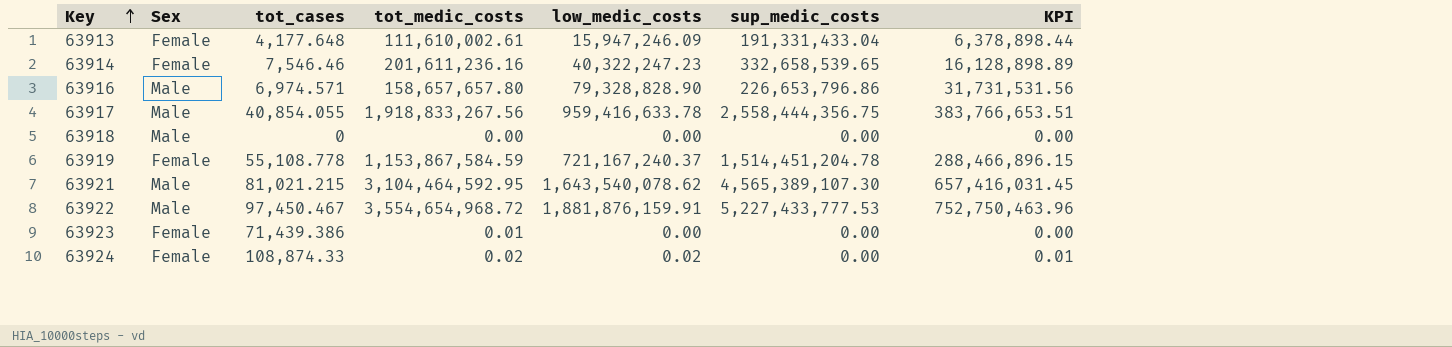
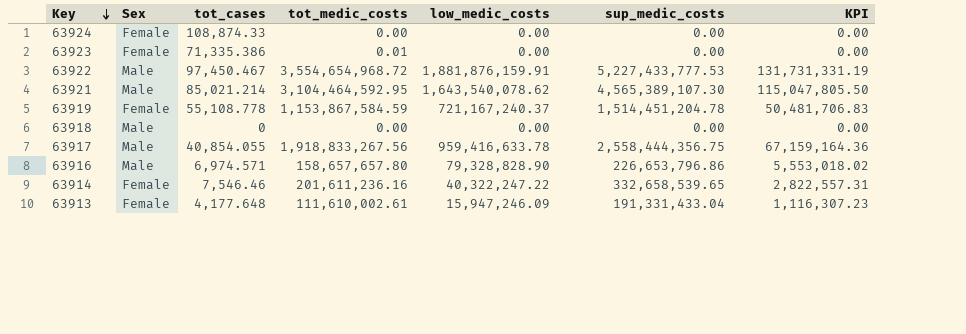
row order: Key ascending -> Key descending
column KPI | formula: [low_medic_costs] * 0.4 -> [low_medic_costs] * 0.07
63924 | tot_medic_costs: 0.02 -> 0.00
63924 | low_medic_costs: 0.02 -> 0.00
63923 | tot_cases: 71,439.386 -> 71,335.386
63921 | tot_cases: 81,021.215 -> 85,021.214
63914 | low_medic_costs: 40,322,247.23 -> 40,322,247.22

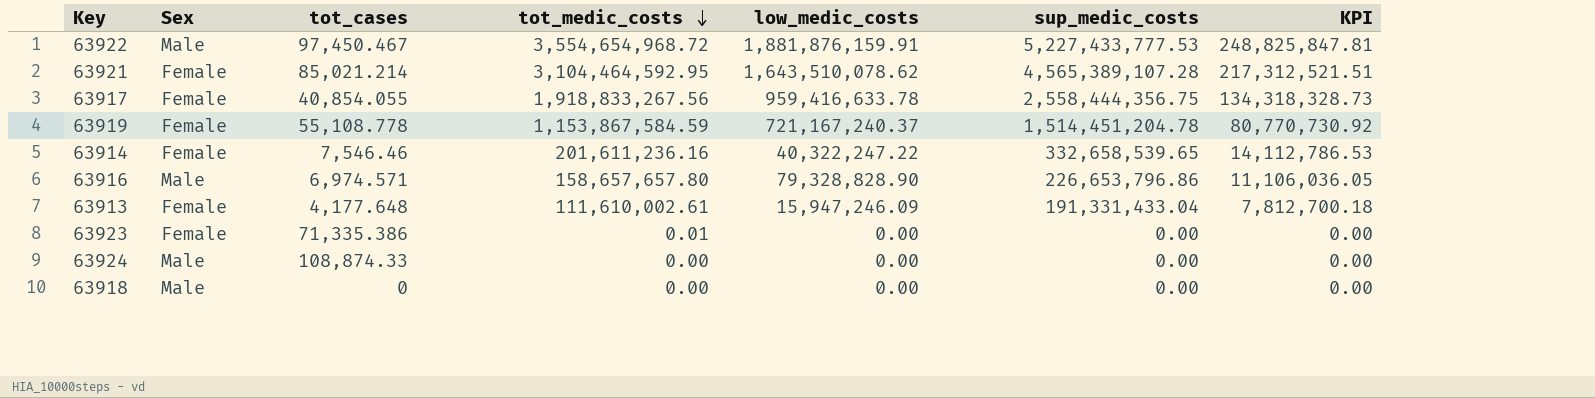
row order: Key descending -> tot_medic_costs descending
column KPI | formula: [low_medic_costs] * 0.07 -> [tot_medic_costs] * 0.07
63921 | Sex: Male -> Female
63921 | low_medic_costs: 1,643,540,078.62 -> 1,643,510,078.62
63921 | sup_medic_costs: 4,565,389,107.30 -> 4,565,389,107.28
63917 | Sex: Male -> Female
63924 | Sex: Female -> Male

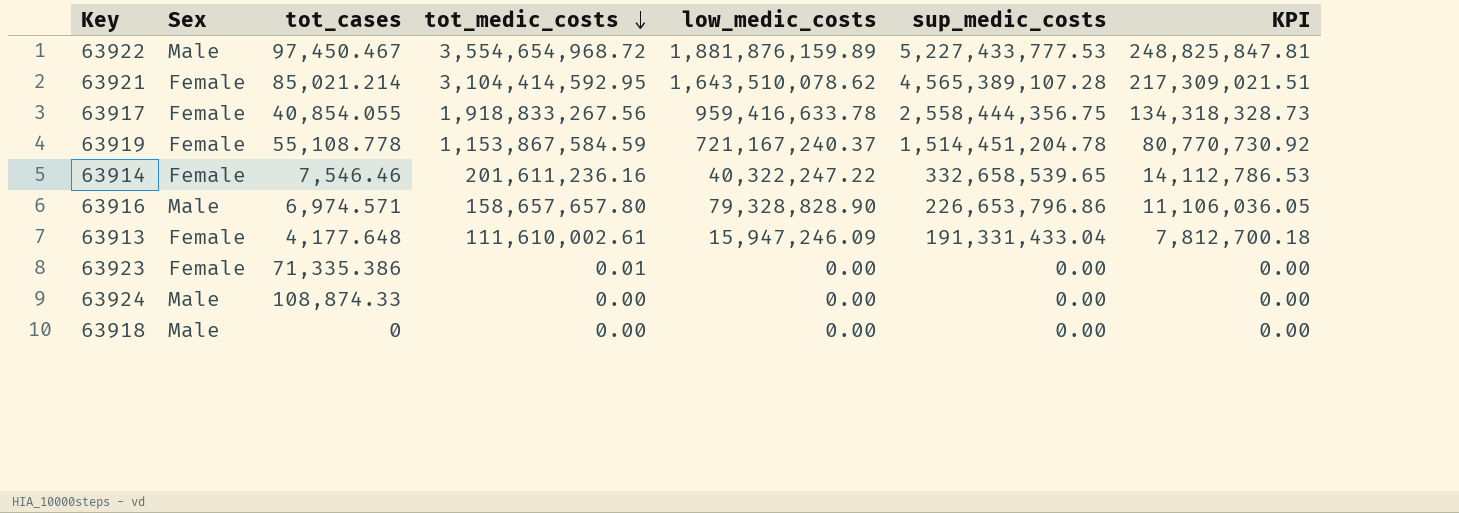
63922 | low_medic_costs: 1,881,876,159.91 -> 1,881,876,159.89
63921 | tot_medic_costs: 3,104,464,592.95 -> 3,104,414,592.95
63921 | KPI: 217,312,521.51 -> 217,309,021.51

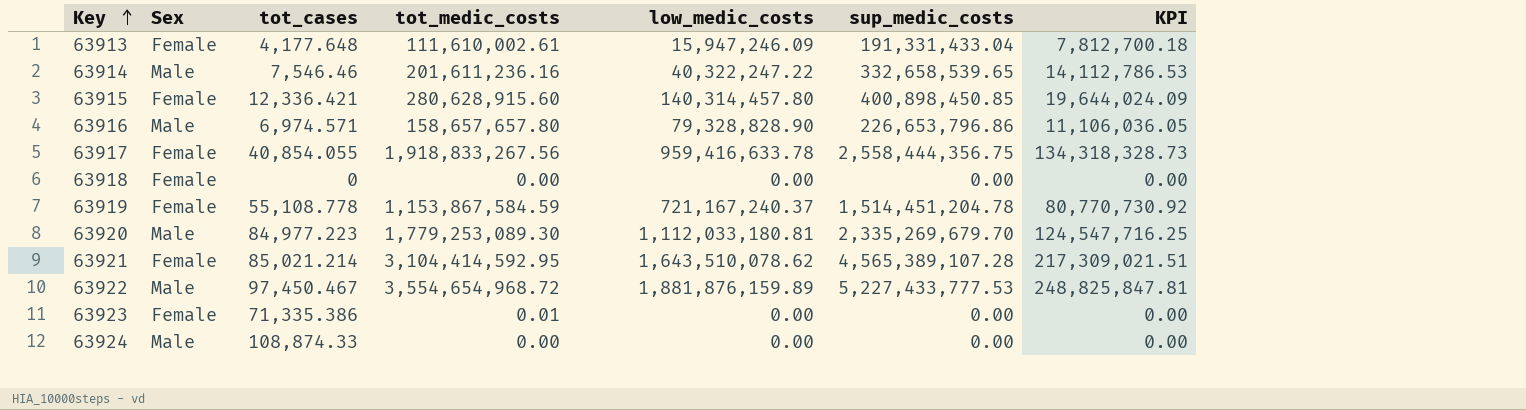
row order: tot_medic_costs descending -> Key ascending
63914 | Sex: Female -> Male
row 63915: none -> Female | 12,336.421 | 280,628,915.60 | 140,314,457.80 | 400,898,450.85 | 19,644,024.09
63918 | Sex: Male -> Female
row 63920: none -> Male | 84,977.223 | 1,779,253,089.30 | 1,112,033,180.81 | 2,335,269,679.70 | 124,547,716.25

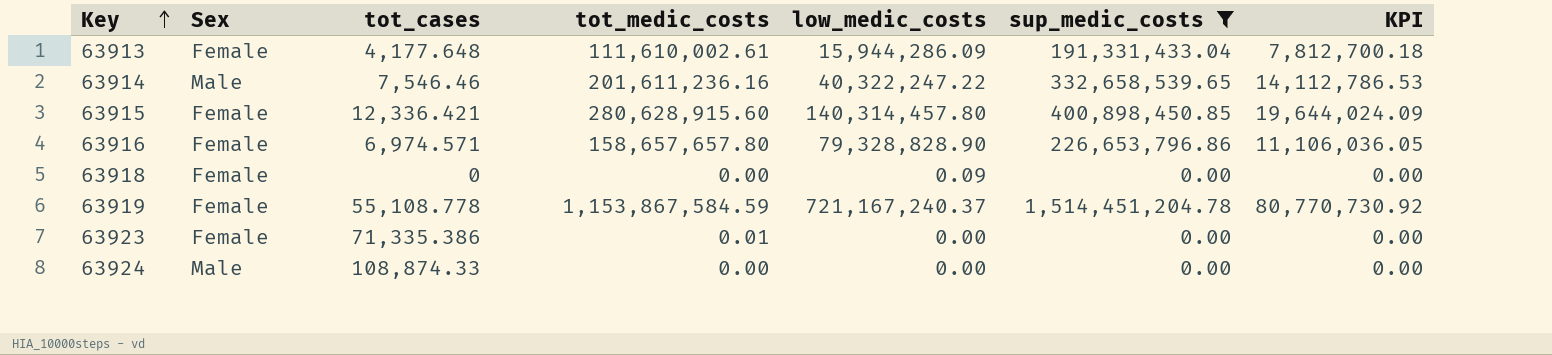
filter: none -> sup_medic_costs <= 1,514,451,204.78
63913 | low_medic_costs: 15,947,246.09 -> 15,944,286.09
63916 | Sex: Male -> Female
63918 | low_medic_costs: 0.00 -> 0.09

